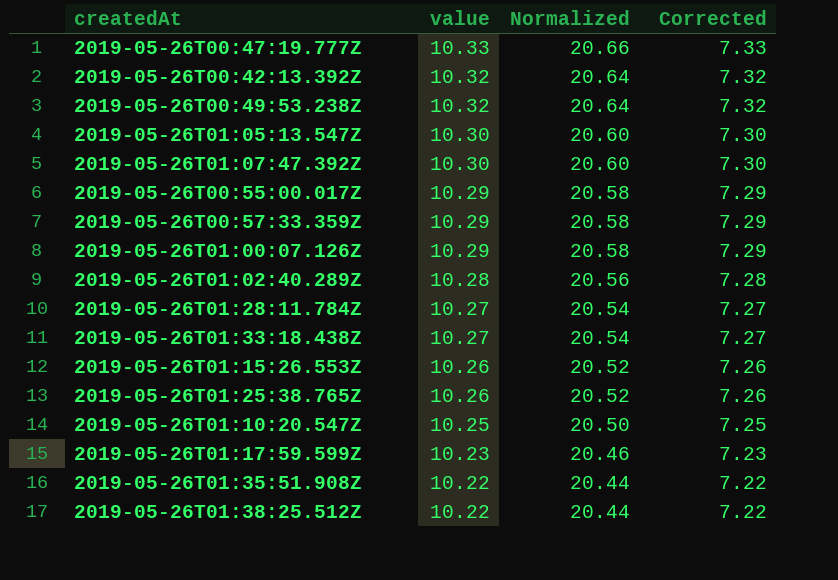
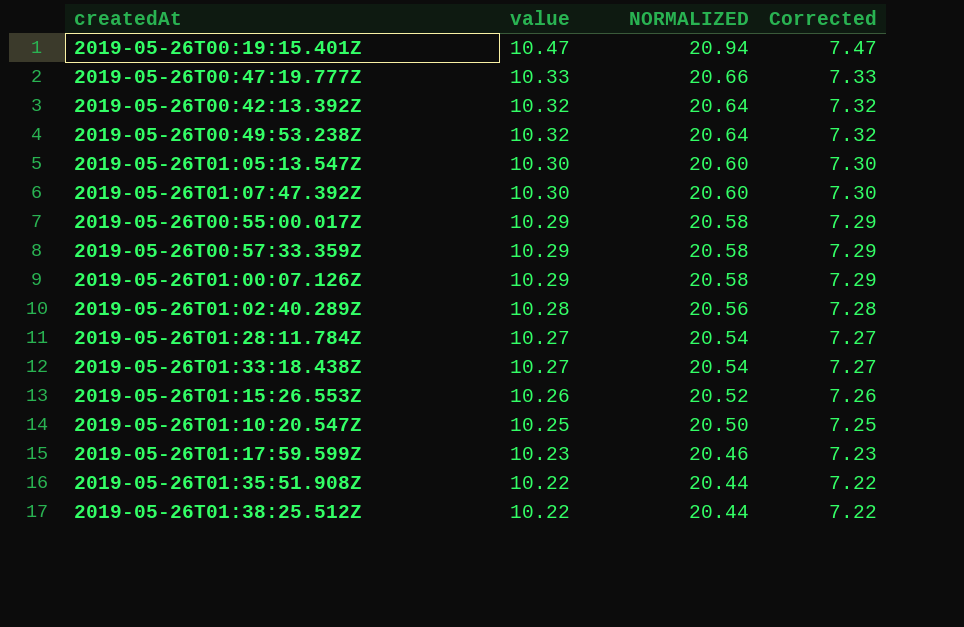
column name: Normalized -> NORMALIZED
row 2019-05-26T01:25:38.765Z: 10.26 | 20.52 | 7.26 -> none
row 2019-05-26T00:19:15.401Z: none -> 10.47 | 20.94 | 7.47

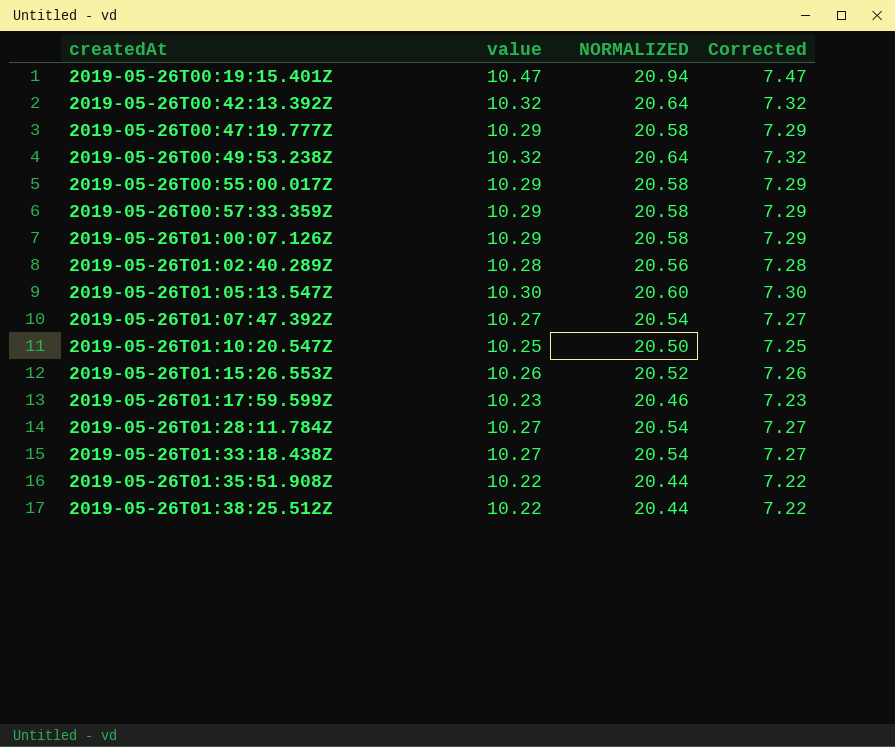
row order: value descending -> createdAt ascending
2019-05-26T00:47:19.777Z | value: 10.33 -> 10.29
2019-05-26T00:47:19.777Z | NORMALIZED: 20.66 -> 20.58
2019-05-26T00:47:19.777Z | Corrected: 7.33 -> 7.29
2019-05-26T01:07:47.392Z | value: 10.30 -> 10.27
2019-05-26T01:07:47.392Z | NORMALIZED: 20.60 -> 20.54
2019-05-26T01:07:47.392Z | Corrected: 7.30 -> 7.27

